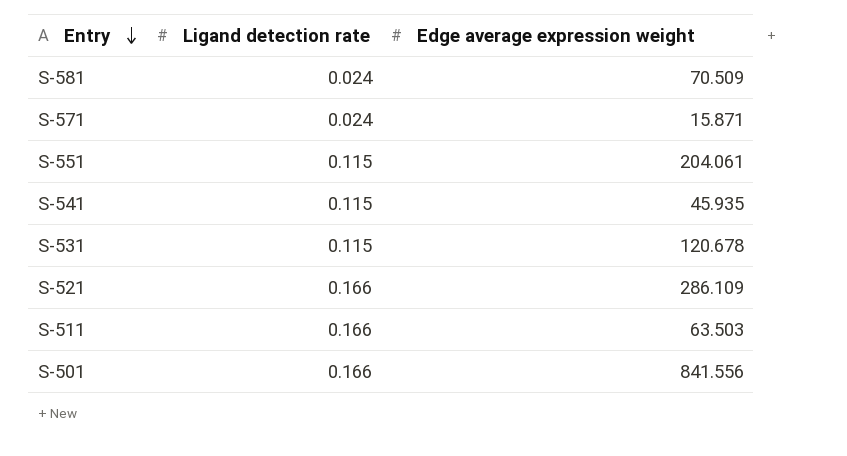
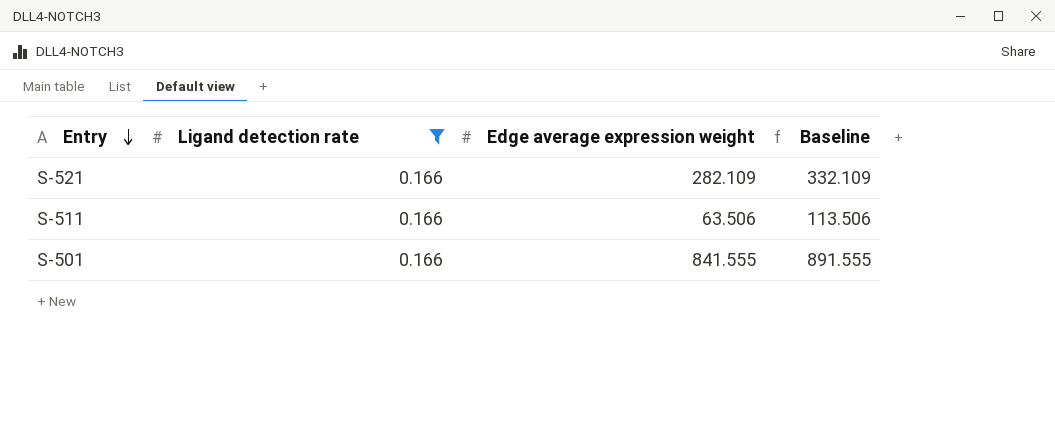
filter: none -> Ligand detection rate = 0.166
column Baseline | formula: none -> [Edge average expression weight] + 50
S-521 | Edge average expression weight: 286.109 -> 282.109
S-511 | Edge average expression weight: 63.503 -> 63.506
S-501 | Edge average expression weight: 841.556 -> 841.555

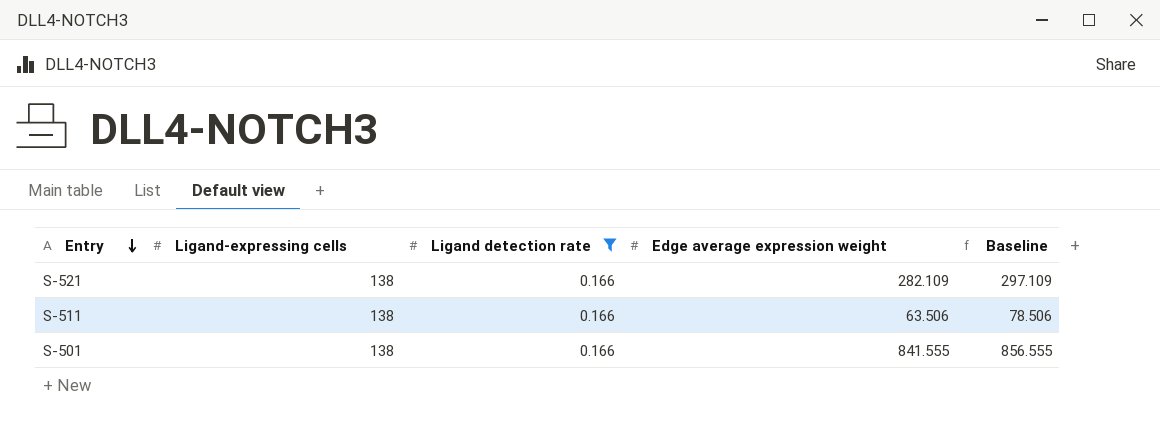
column Ligand-expressing cells | position: none -> 2
column Baseline | formula: [Edge average expression weight] + 50 -> [Edge average expression weight] + 15

